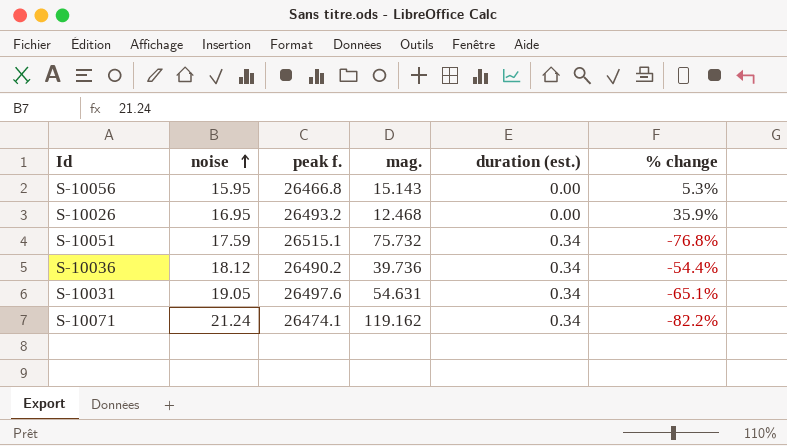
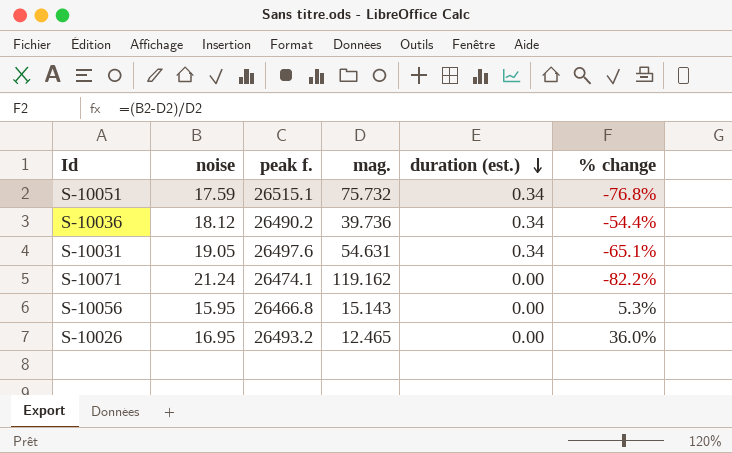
row order: noise ascending -> duration (est.) descending
S-10071 | duration (est.): 0.34 -> 0.00
S-10026 | mag.: 12.468 -> 12.465
S-10026 | % change: 35.9% -> 36.0%

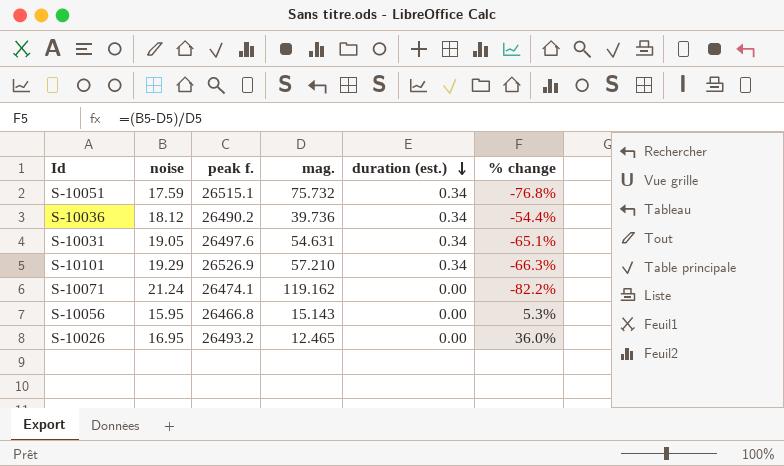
row S-10101: none -> 19.29 | 26526.9 | 57.210 | 0.34 | -66.3%

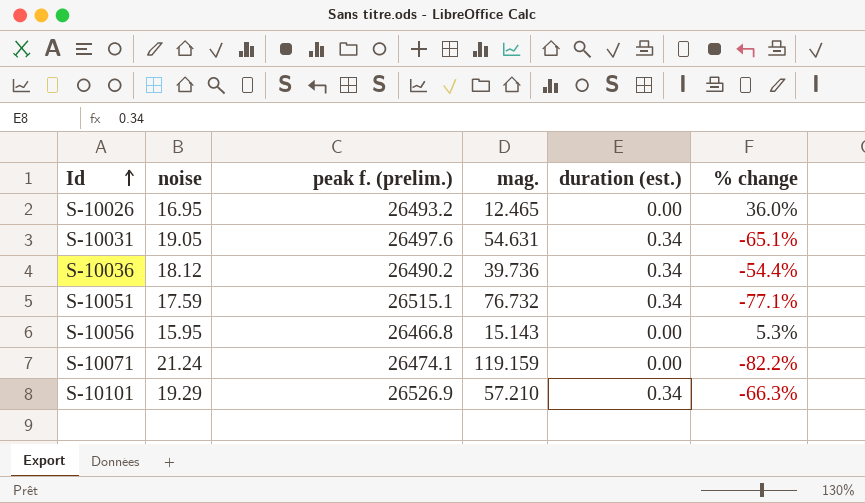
row order: duration (est.) descending -> Id ascending
column name: peak f. -> peak f. (prelim.)
S-10051 | mag.: 75.732 -> 76.732
S-10051 | % change: -76.8% -> -77.1%
S-10071 | mag.: 119.162 -> 119.159

